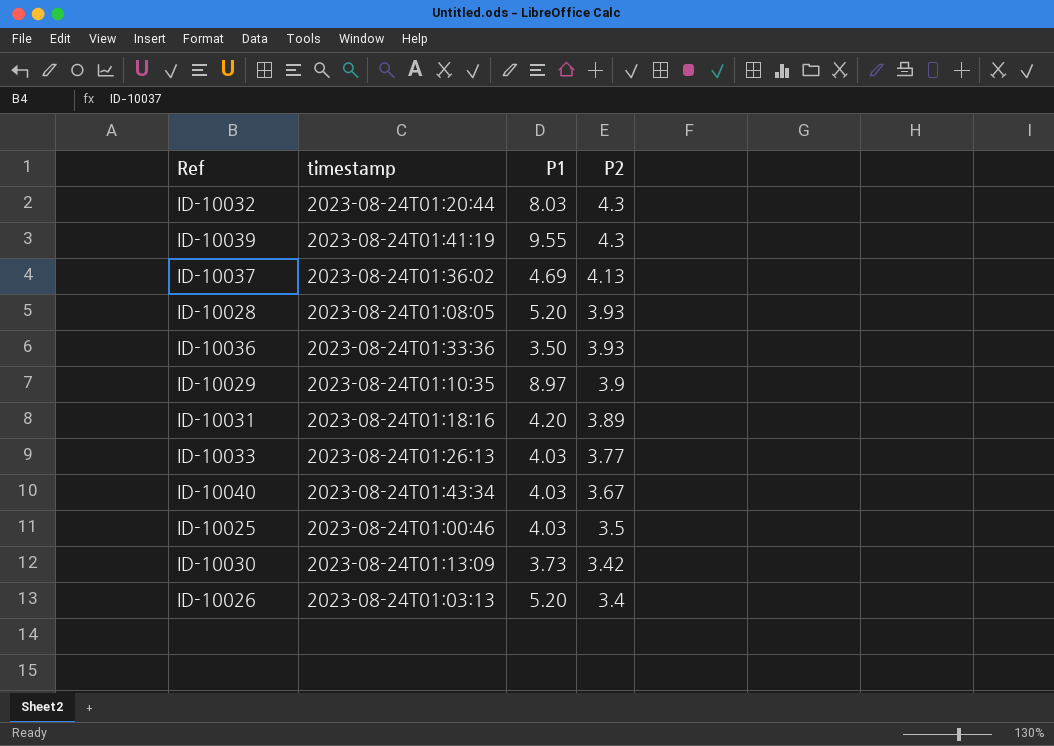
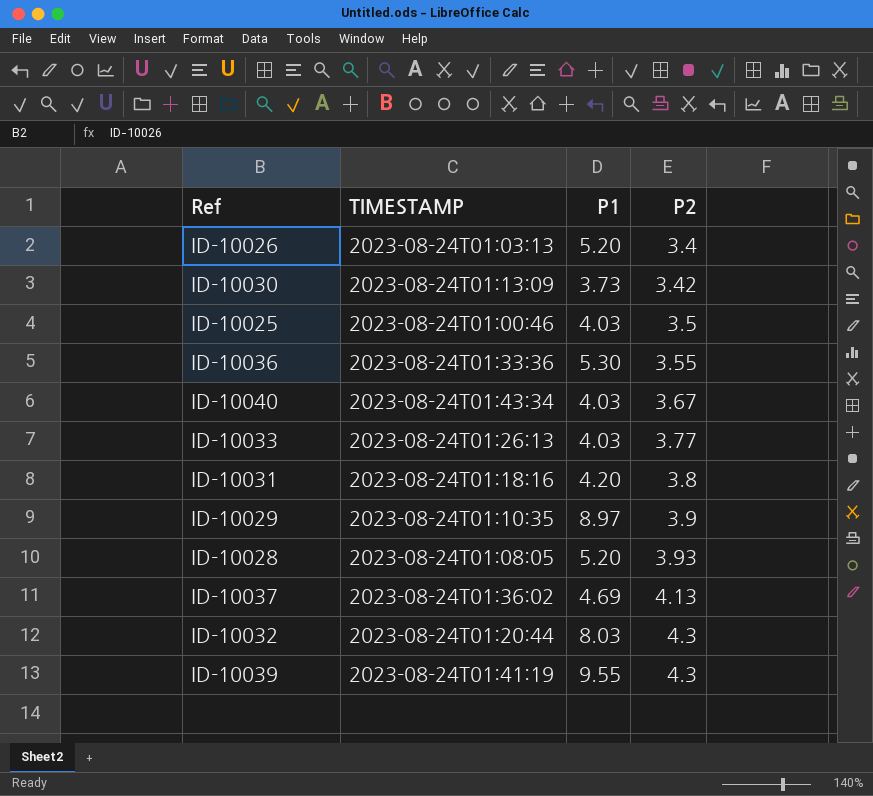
row order: P2 descending -> P2 ascending
column name: timestamp -> TIMESTAMP
ID-10036 | P1: 3.50 -> 5.30
ID-10036 | P2: 3.93 -> 3.55
ID-10031 | P2: 3.89 -> 3.8

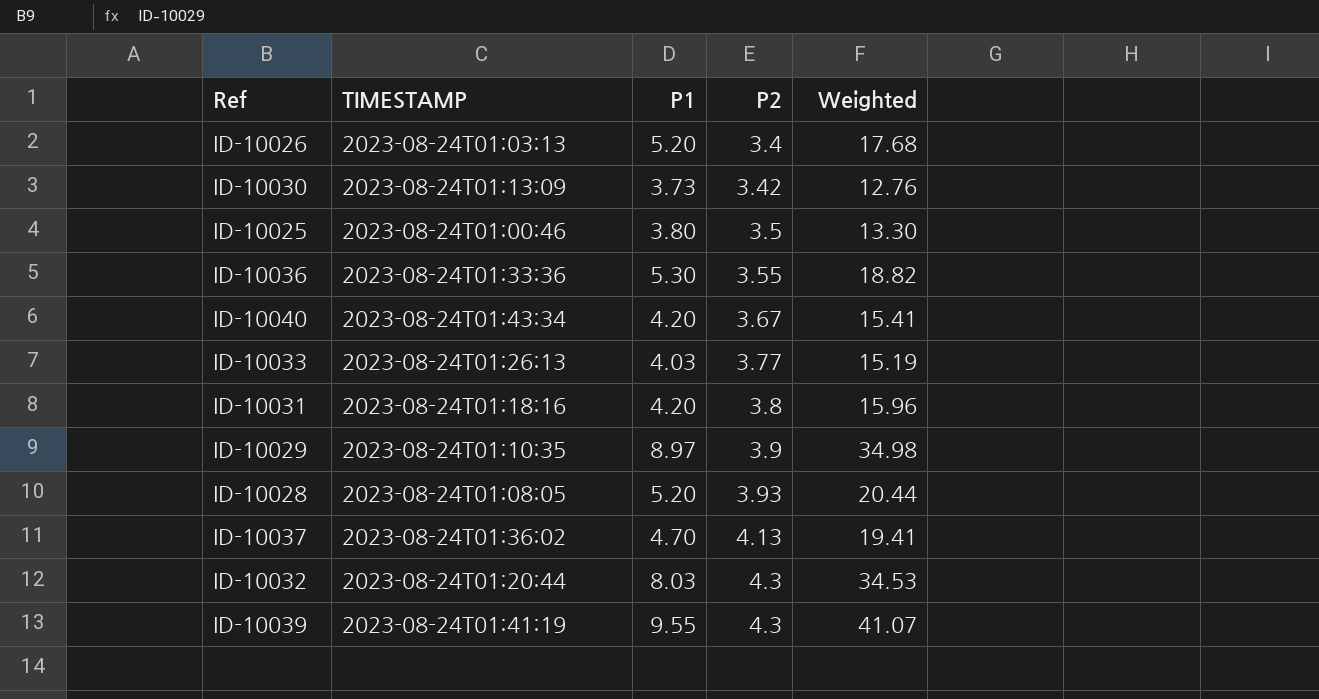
column Weighted | formula: none -> [P1] * [P2]
ID-10025 | P1: 4.03 -> 3.80
ID-10040 | P1: 4.03 -> 4.20
ID-10037 | P1: 4.69 -> 4.70

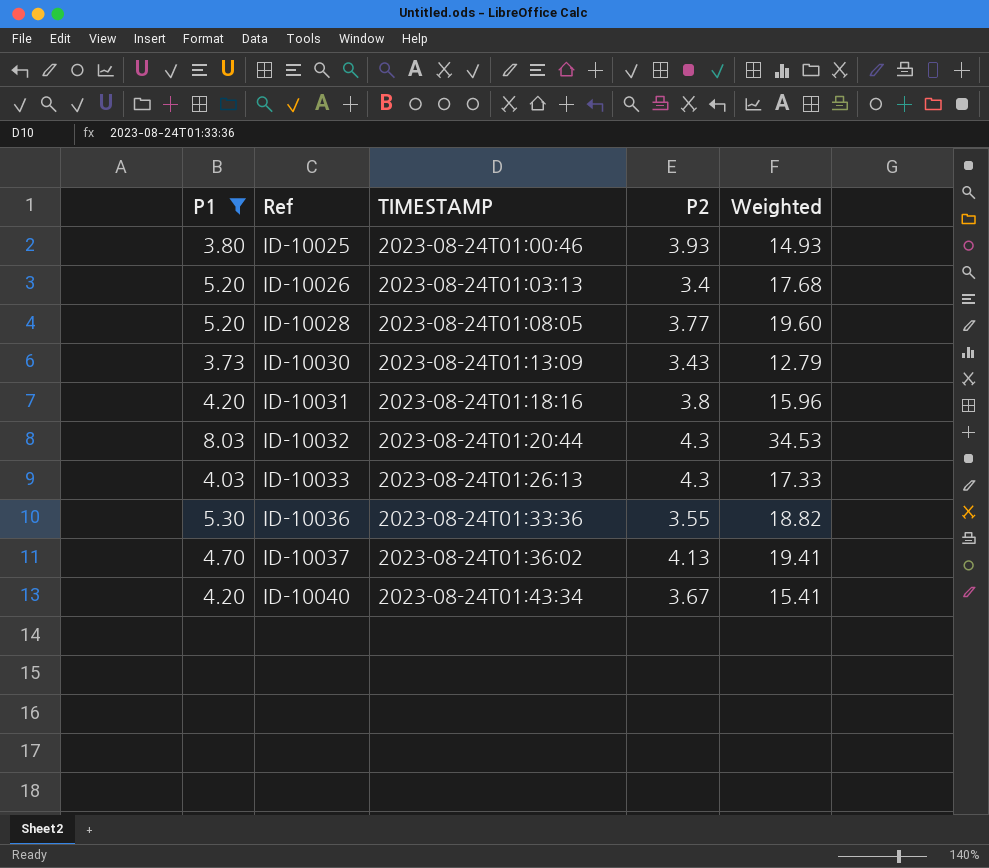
filter: none -> P1 <= 8.03
row order: P2 ascending -> Ref ascending
column P1 | position: 3 -> 1
ID-10025 | P2: 3.5 -> 3.93
ID-10025 | Weighted: 13.30 -> 14.93
ID-10028 | P2: 3.93 -> 3.77
ID-10028 | Weighted: 20.44 -> 19.60
ID-10030 | P2: 3.42 -> 3.43
ID-10030 | Weighted: 12.76 -> 12.79
ID-10033 | P2: 3.77 -> 4.3
ID-10033 | Weighted: 15.19 -> 17.33

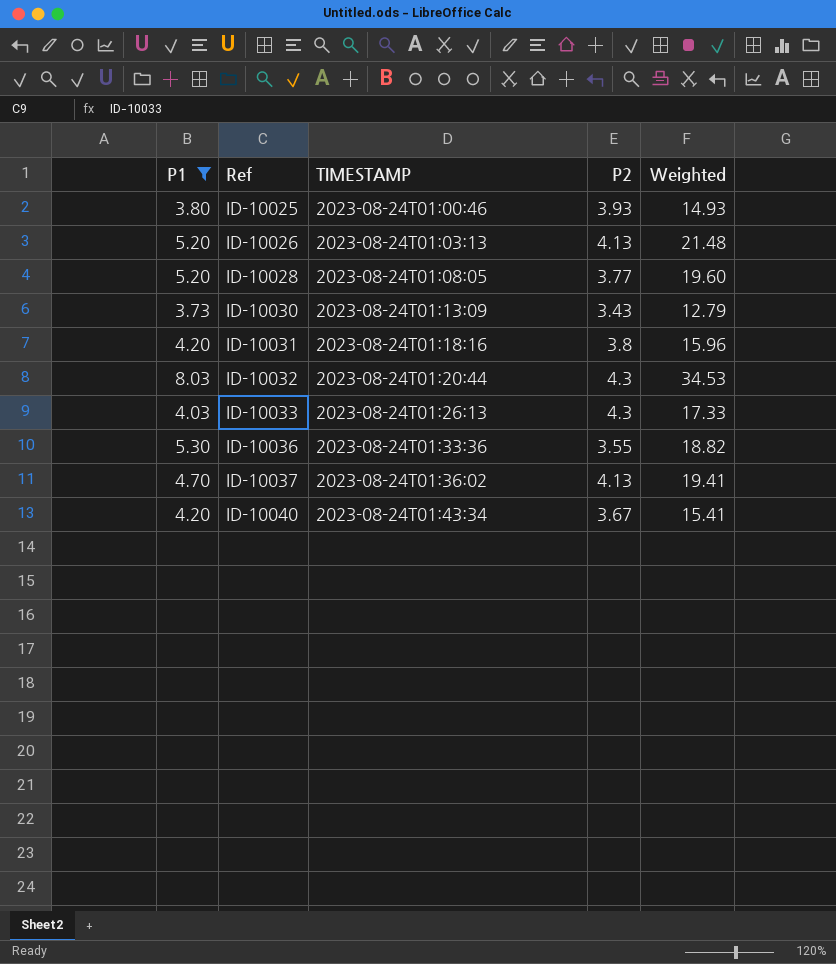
ID-10026 | P2: 3.4 -> 4.13
ID-10026 | Weighted: 17.68 -> 21.48

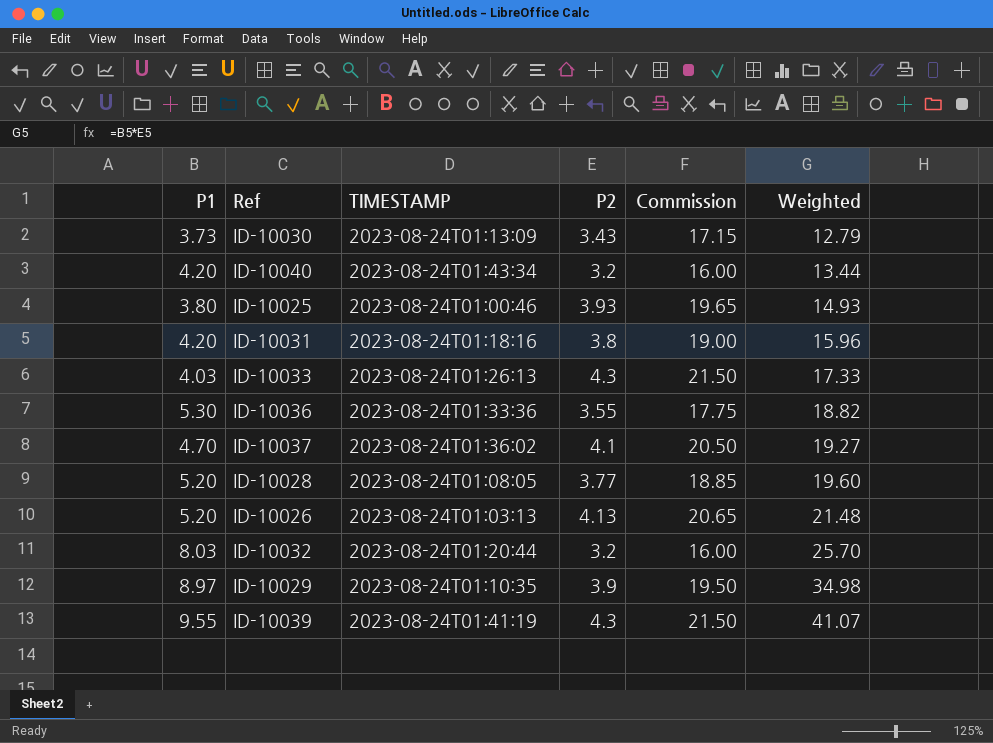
filter: P1 <= 8.03 -> none
row order: Ref ascending -> Weighted ascending
column Commission | formula: none -> [P2] * 5
ID-10040 | P2: 3.67 -> 3.2
ID-10040 | Weighted: 15.41 -> 13.44
ID-10037 | P2: 4.13 -> 4.1
ID-10037 | Weighted: 19.41 -> 19.27
ID-10032 | P2: 4.3 -> 3.2
ID-10032 | Weighted: 34.53 -> 25.70

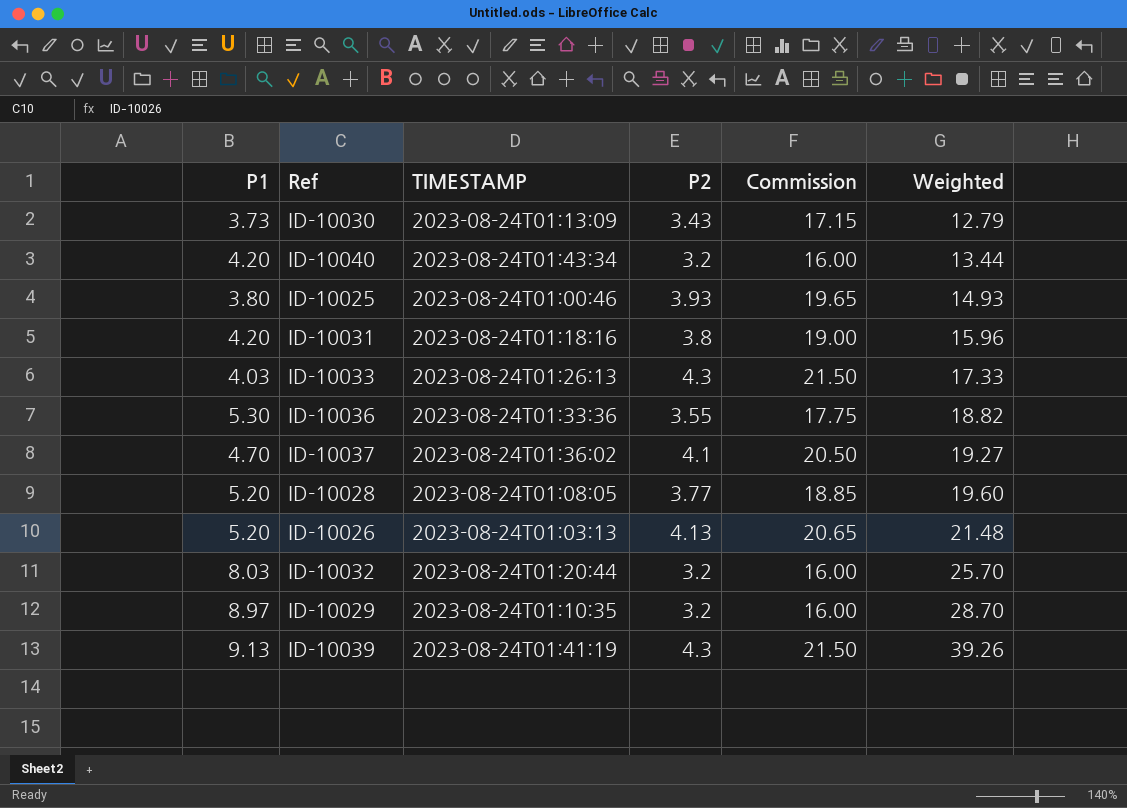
ID-10029 | P2: 3.9 -> 3.2
ID-10029 | Commission: 19.50 -> 16.00
ID-10029 | Weighted: 34.98 -> 28.70
ID-10039 | P1: 9.55 -> 9.13
ID-10039 | Weighted: 41.07 -> 39.26

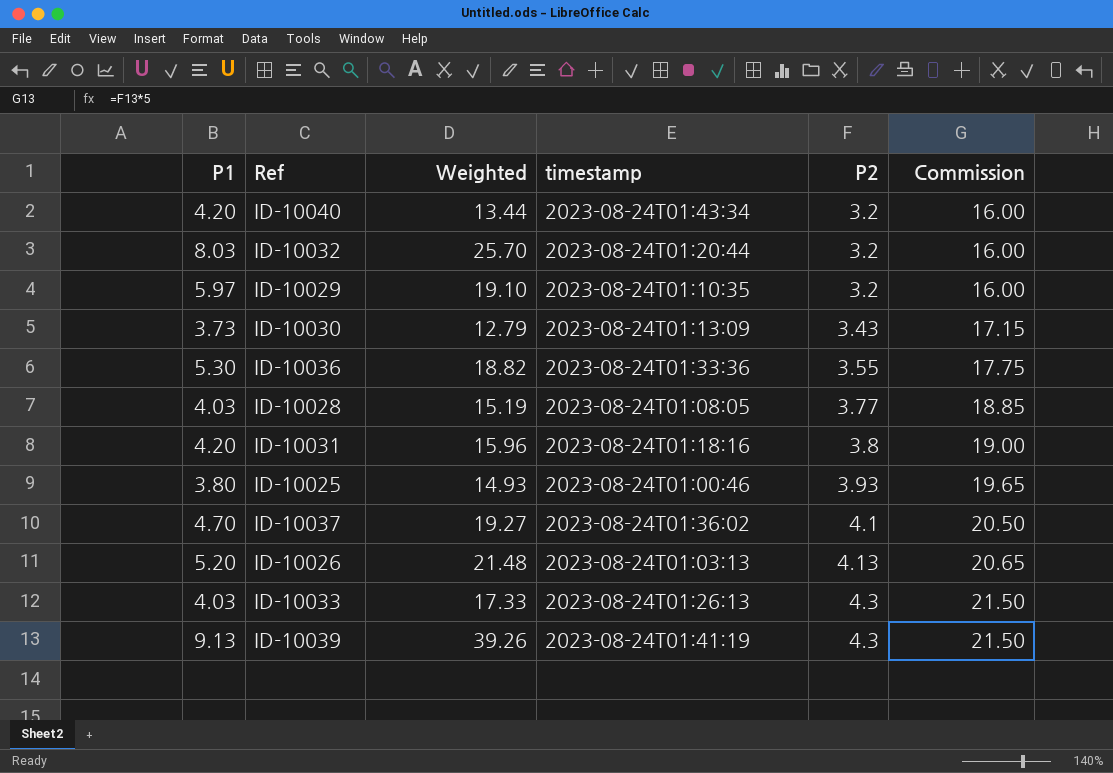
row order: Weighted ascending -> P2 ascending
column Weighted | position: 6 -> 3
column name: TIMESTAMP -> timestamp
ID-10029 | P1: 8.97 -> 5.97
ID-10029 | Weighted: 28.70 -> 19.10
ID-10028 | P1: 5.20 -> 4.03
ID-10028 | Weighted: 19.60 -> 15.19

